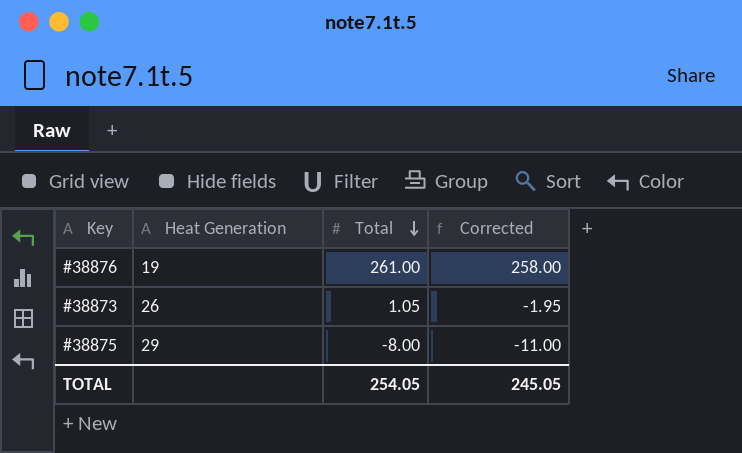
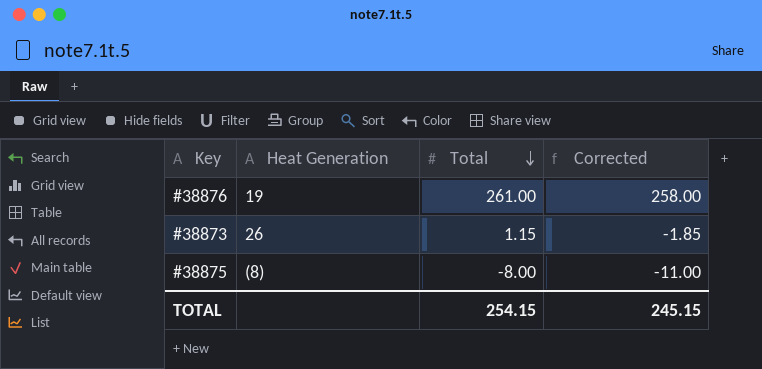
#38873 | Total: 1.05 -> 1.15
#38873 | Corrected: -1.95 -> -1.85
#38875 | Heat Generation: 29 -> (8)
TOTAL | Total: 254.05 -> 254.15
TOTAL | Corrected: 245.05 -> 245.15

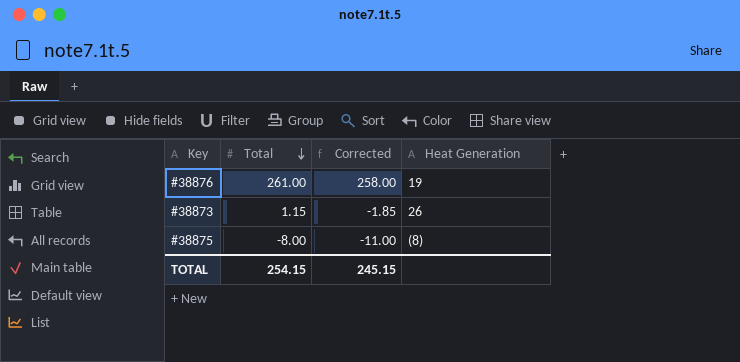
column Heat Generation | position: 2 -> 4

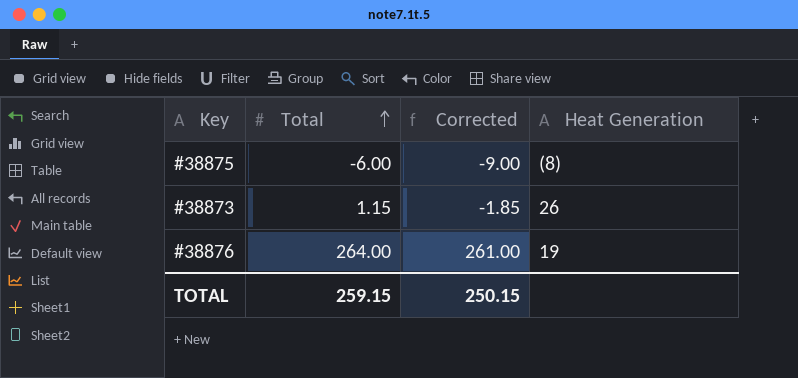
row order: Total descending -> Total ascending
#38875 | Total: -8.00 -> -6.00
#38875 | Corrected: -11.00 -> -9.00
#38876 | Total: 261.00 -> 264.00
#38876 | Corrected: 258.00 -> 261.00
TOTAL | Total: 254.15 -> 259.15
TOTAL | Corrected: 245.15 -> 250.15

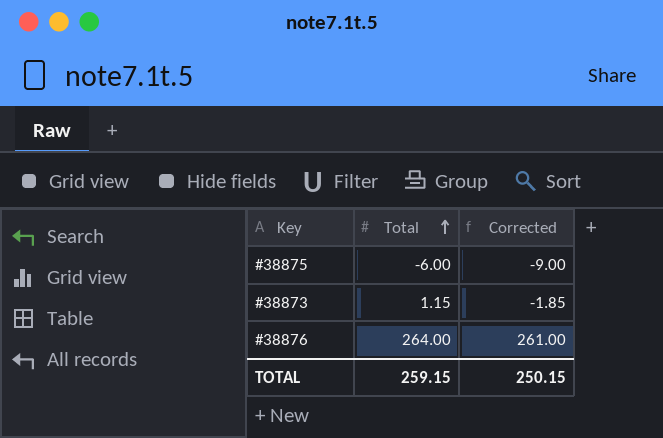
column Heat Generation | position: 4 -> none

